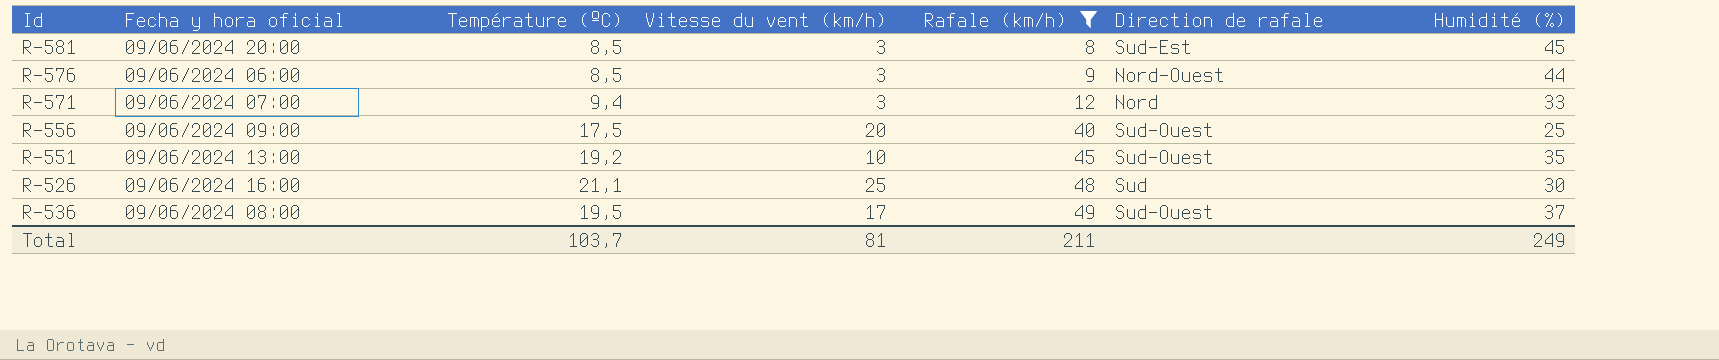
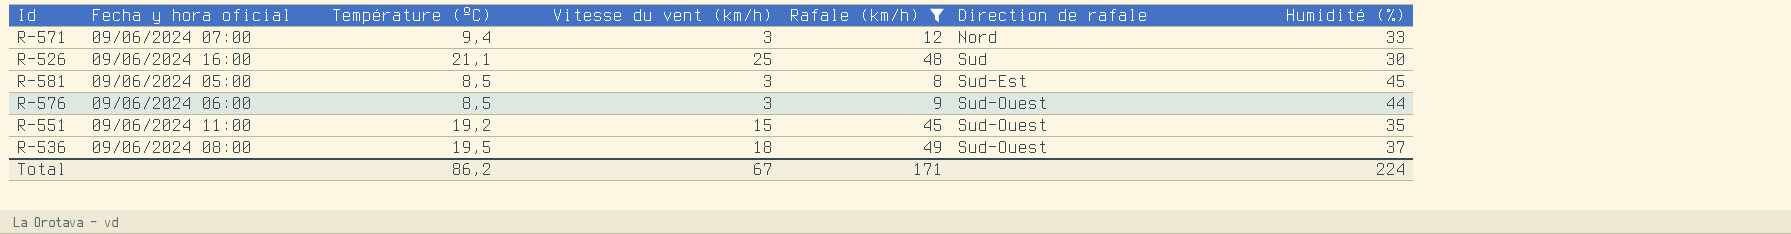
row order: Rafale (km/h) ascending -> Direction de rafale ascending
row R-556: 09/06/2024 09:00 | 17,5 | 20 | 40 | Sud-Ouest | 25 -> none
R-581 | Fecha y hora oficial: 09/06/2024 20:00 -> 09/06/2024 05:00
R-576 | Direction de rafale: Nord-Ouest -> Sud-Ouest
R-551 | Fecha y hora oficial: 09/06/2024 13:00 -> 09/06/2024 11:00
R-551 | Vitesse du vent (km/h): 10 -> 15
R-536 | Vitesse du vent (km/h): 17 -> 18
Total | Température (ºC): 103,7 -> 86,2
Total | Vitesse du vent (km/h): 81 -> 67
Total | Rafale (km/h): 211 -> 171
Total | Humidité (%): 249 -> 224

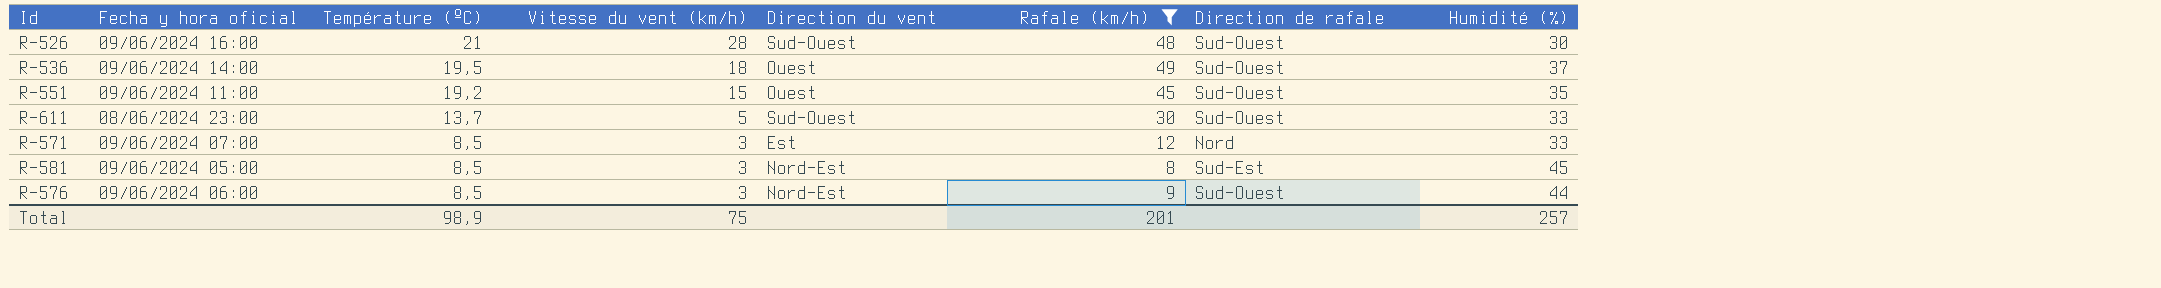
row order: Direction de rafale ascending -> Température (ºC) descending
column Direction du vent | position: none -> 5
R-526 | Température (ºC): 21,1 -> 21
R-526 | Vitesse du vent (km/h): 25 -> 28
R-526 | Direction de rafale: Sud -> Sud-Ouest
R-536 | Fecha y hora oficial: 09/06/2024 08:00 -> 09/06/2024 14:00
row R-611: none -> 08/06/2024 23:00 | 13,7 | 5 | Sud-Ouest | 30 | Sud-Ouest | 33
R-571 | Température (ºC): 9,4 -> 8,5
Total | Température (ºC): 86,2 -> 98,9
Total | Vitesse du vent (km/h): 67 -> 75
Total | Rafale (km/h): 171 -> 201
Total | Humidité (%): 224 -> 257

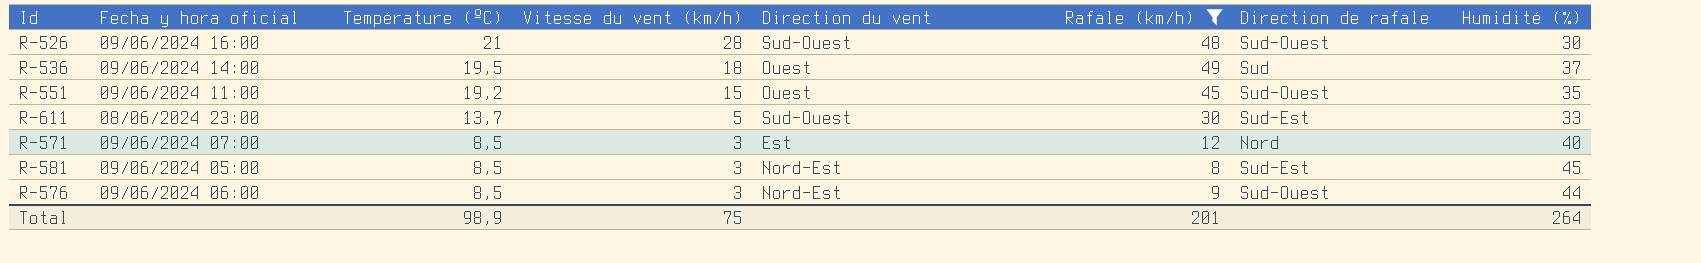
R-536 | Direction de rafale: Sud-Ouest -> Sud
R-611 | Direction de rafale: Sud-Ouest -> Sud-Est
R-571 | Humidité (%): 33 -> 40
Total | Humidité (%): 257 -> 264

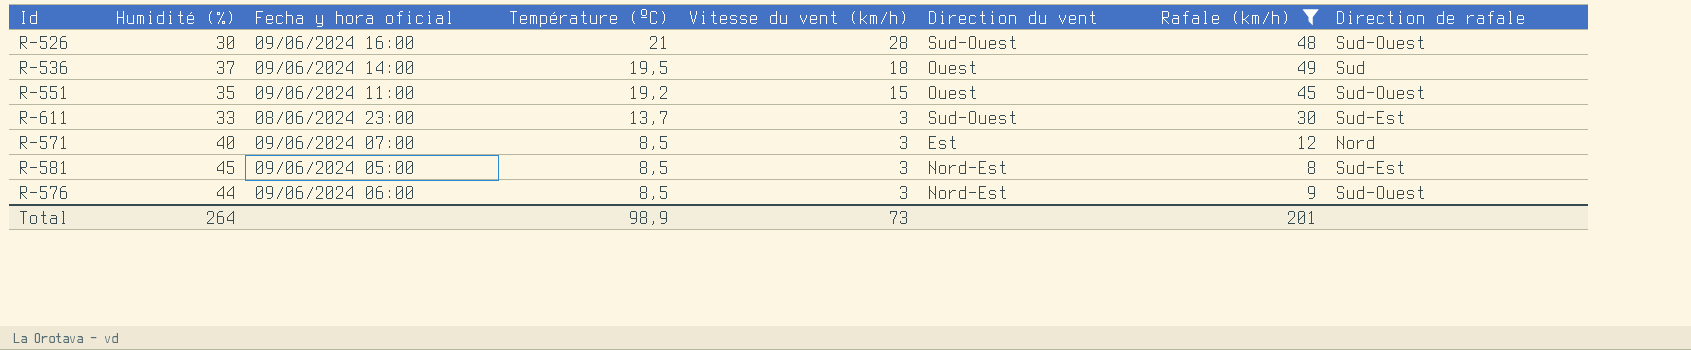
column Humidité (%) | position: 8 -> 2
R-611 | Vitesse du vent (km/h): 5 -> 3
Total | Vitesse du vent (km/h): 75 -> 73

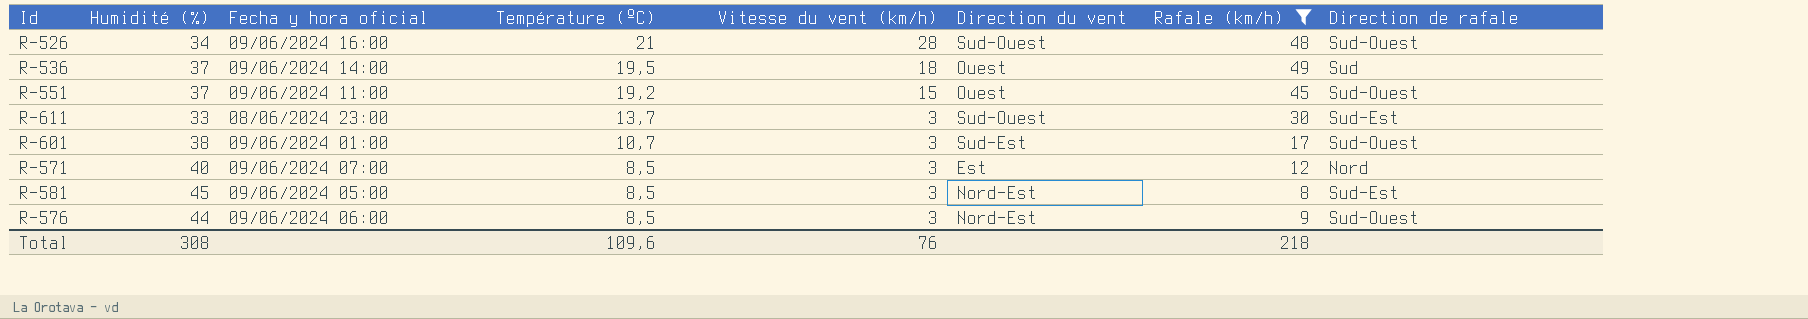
R-526 | Humidité (%): 30 -> 34
R-551 | Humidité (%): 35 -> 37
row R-601: none -> 38 | 09/06/2024 01:00 | 10,7 | 3 | Sud-Est | 17 | Sud-Ouest
Total | Humidité (%): 264 -> 308
Total | Température (ºC): 98,9 -> 109,6
Total | Vitesse du vent (km/h): 73 -> 76
Total | Rafale (km/h): 201 -> 218

